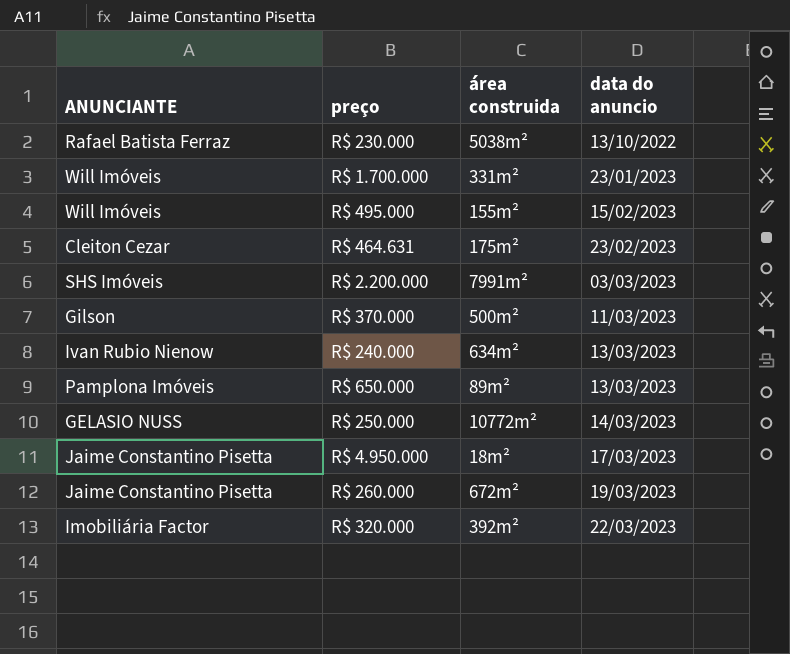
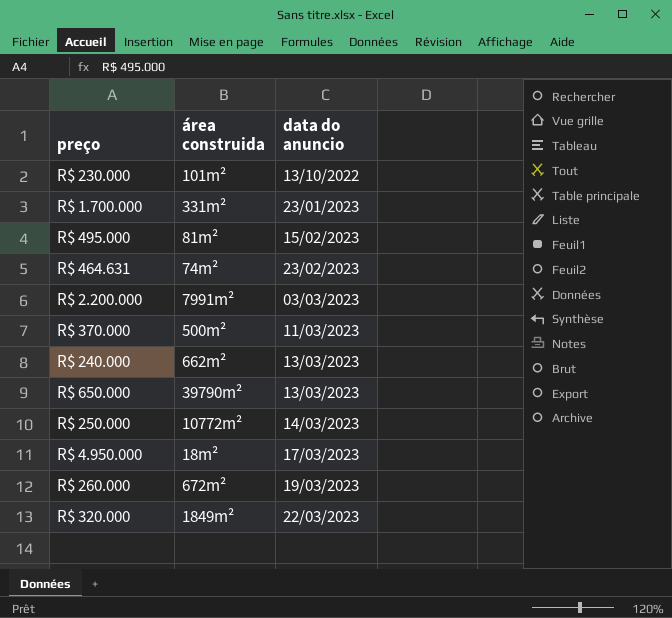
column ANUNCIANTE | position: 1 -> none
R$ 230.000 | área construida: 5038m² -> 101m²
R$ 495.000 | área construida: 155m² -> 81m²
R$ 464.631 | área construida: 175m² -> 74m²
R$ 240.000 | área construida: 634m² -> 662m²
R$ 650.000 | área construida: 89m² -> 39790m²
R$ 320.000 | área construida: 392m² -> 1849m²

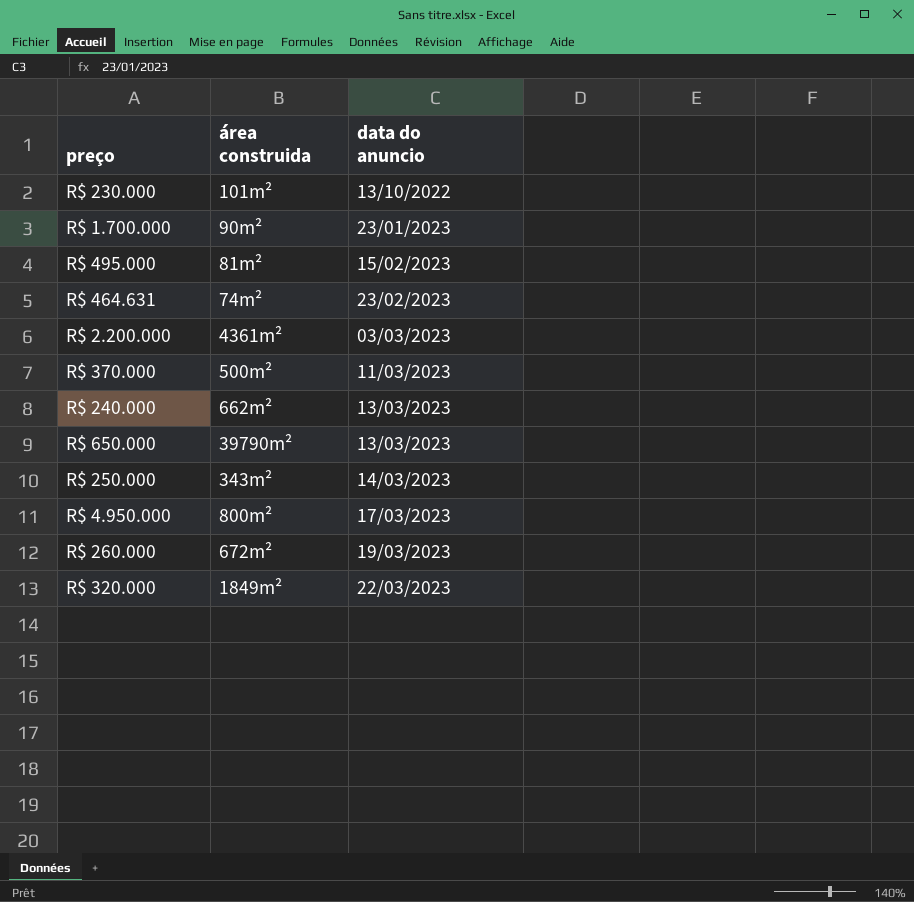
R$ 1.700.000 | área construida: 331m² -> 90m²
R$ 2.200.000 | área construida: 7991m² -> 4361m²
R$ 250.000 | área construida: 10772m² -> 343m²
R$ 4.950.000 | área construida: 18m² -> 800m²

